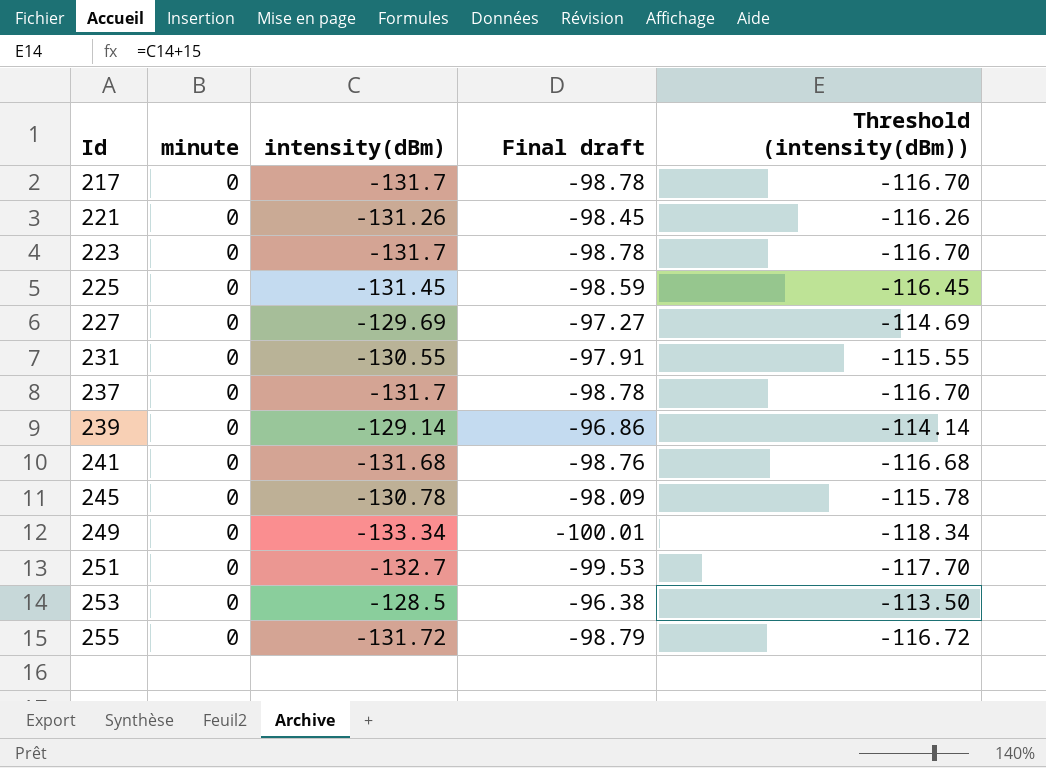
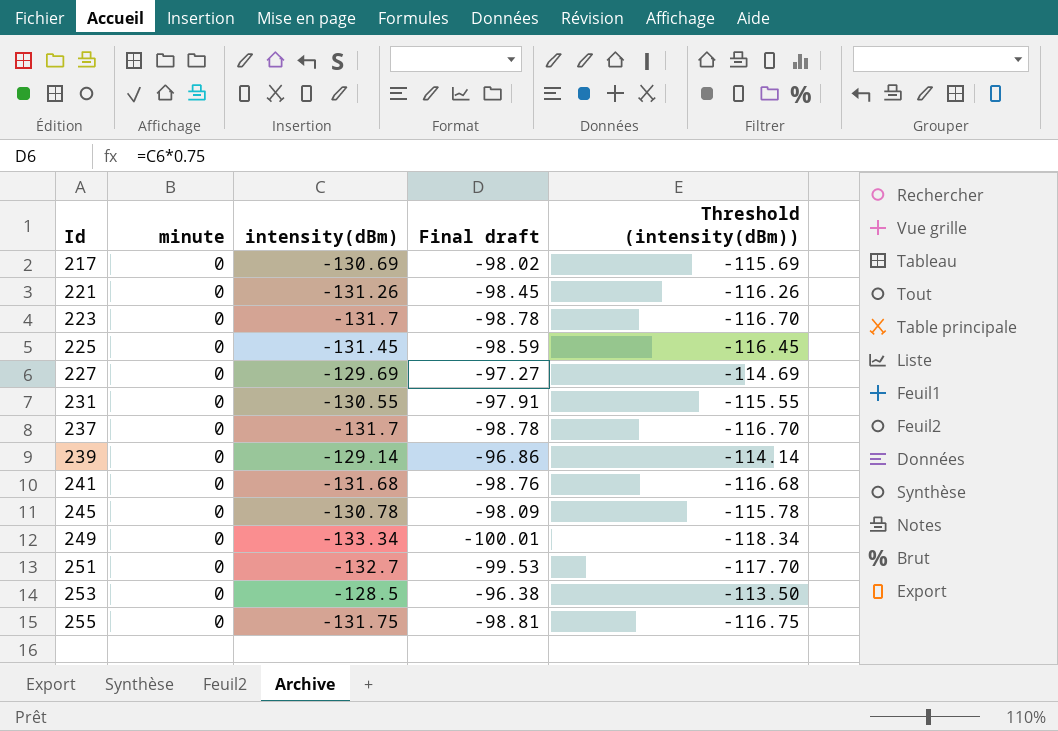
217 | intensity(dBm): -131.7 -> -130.69
217 | Final draft: -98.78 -> -98.02
217 | Threshold (intensity(dBm)): -116.70 -> -115.69
255 | intensity(dBm): -131.72 -> -131.75
255 | Final draft: -98.79 -> -98.81
255 | Threshold (intensity(dBm)): -116.72 -> -116.75

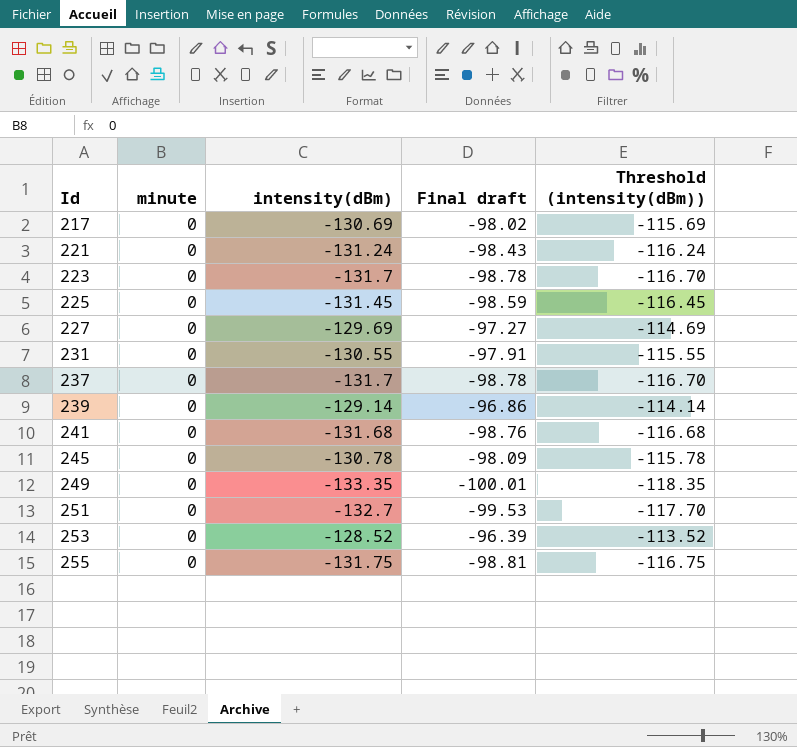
221 | intensity(dBm): -131.26 -> -131.24
221 | Final draft: -98.45 -> -98.43
221 | Threshold (intensity(dBm)): -116.26 -> -116.24
249 | intensity(dBm): -133.34 -> -133.35
249 | Threshold (intensity(dBm)): -118.34 -> -118.35
253 | intensity(dBm): -128.5 -> -128.52
253 | Final draft: -96.38 -> -96.39
253 | Threshold (intensity(dBm)): -113.50 -> -113.52

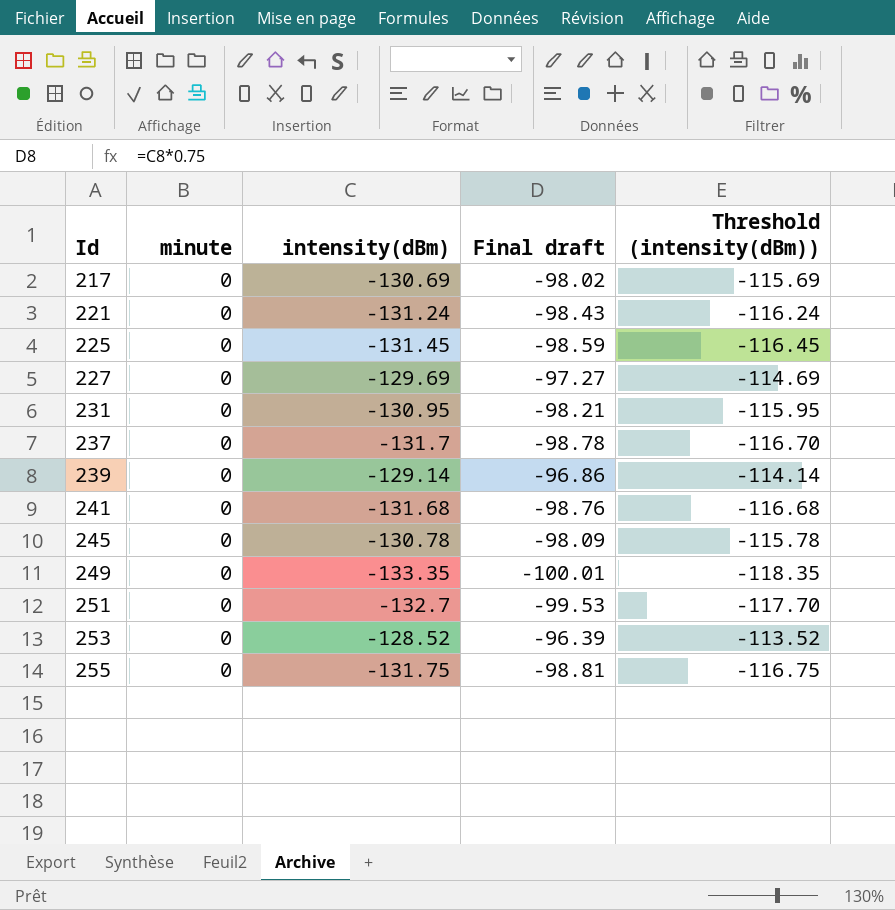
row 223: 0 | -131.7 | -98.78 | -116.70 -> none
231 | intensity(dBm): -130.55 -> -130.95
231 | Final draft: -97.91 -> -98.21
231 | Threshold (intensity(dBm)): -115.55 -> -115.95

